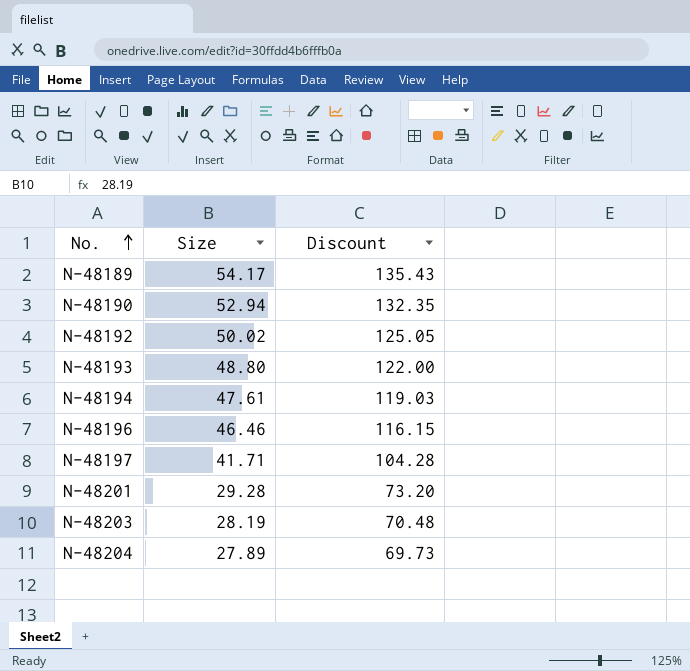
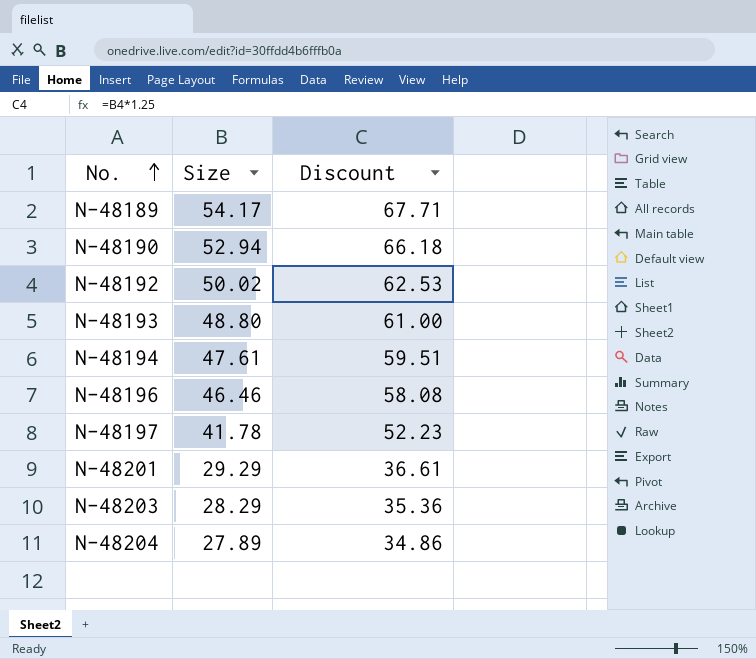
column Discount | formula: [Size] * 2.5 -> [Size] * 1.25
N-48197 | Size: 41.71 -> 41.78
N-48201 | Size: 29.28 -> 29.29
N-48203 | Size: 28.19 -> 28.29

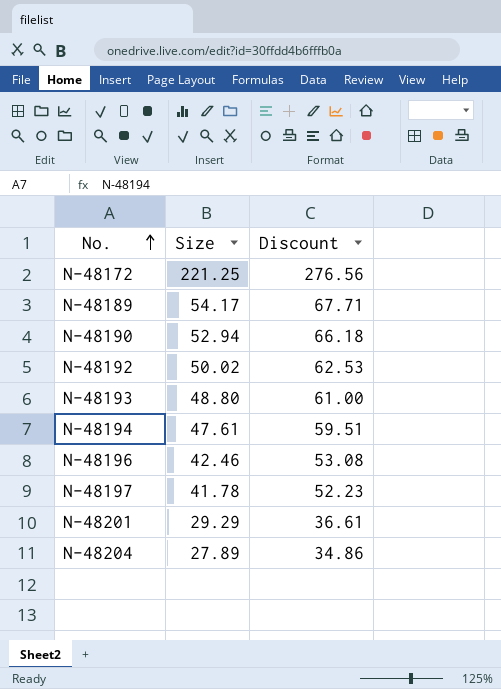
row N-48203: 28.29 | 35.36 -> none
row N-48172: none -> 221.25 | 276.56
N-48196 | Size: 46.46 -> 42.46
N-48196 | Discount: 58.08 -> 53.08

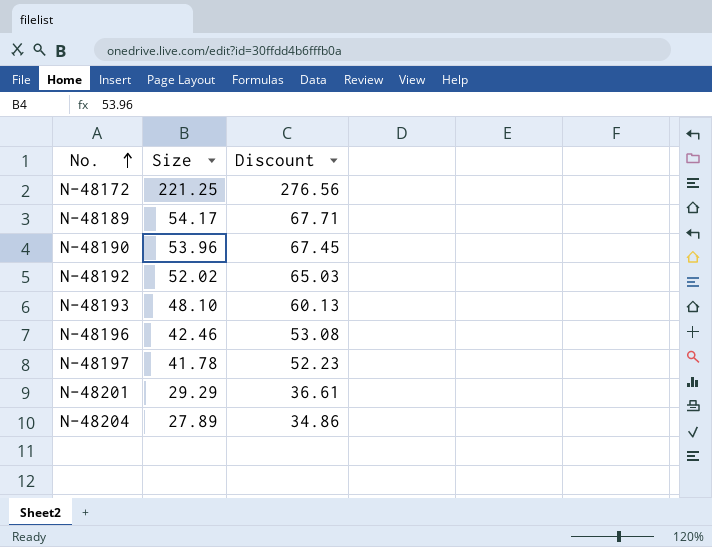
row N-48194: 47.61 | 59.51 -> none
N-48190 | Size: 52.94 -> 53.96
N-48190 | Discount: 66.18 -> 67.45
N-48192 | Size: 50.02 -> 52.02
N-48192 | Discount: 62.53 -> 65.03
N-48193 | Size: 48.80 -> 48.10
N-48193 | Discount: 61.00 -> 60.13

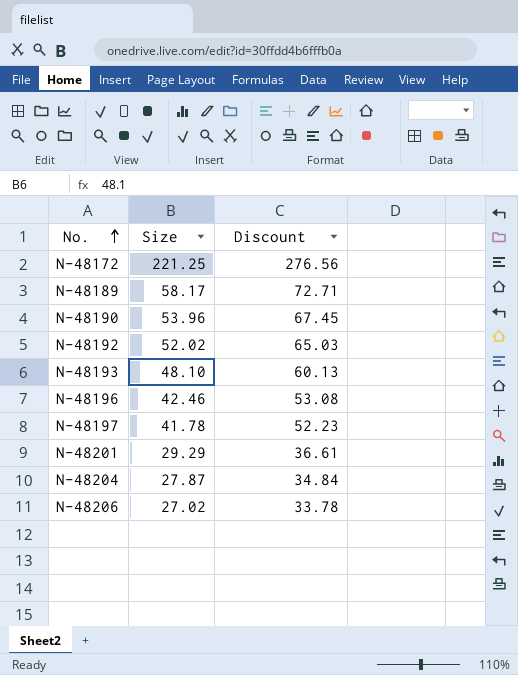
N-48189 | Size: 54.17 -> 58.17
N-48189 | Discount: 67.71 -> 72.71
N-48204 | Size: 27.89 -> 27.87
N-48204 | Discount: 34.86 -> 34.84
row N-48206: none -> 27.02 | 33.78

